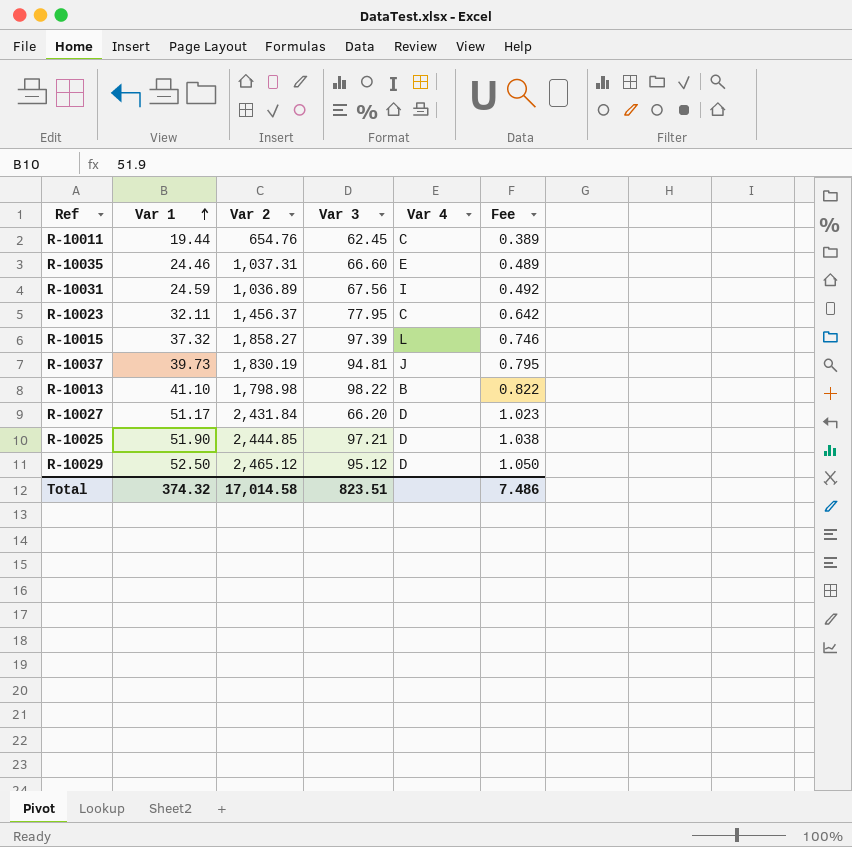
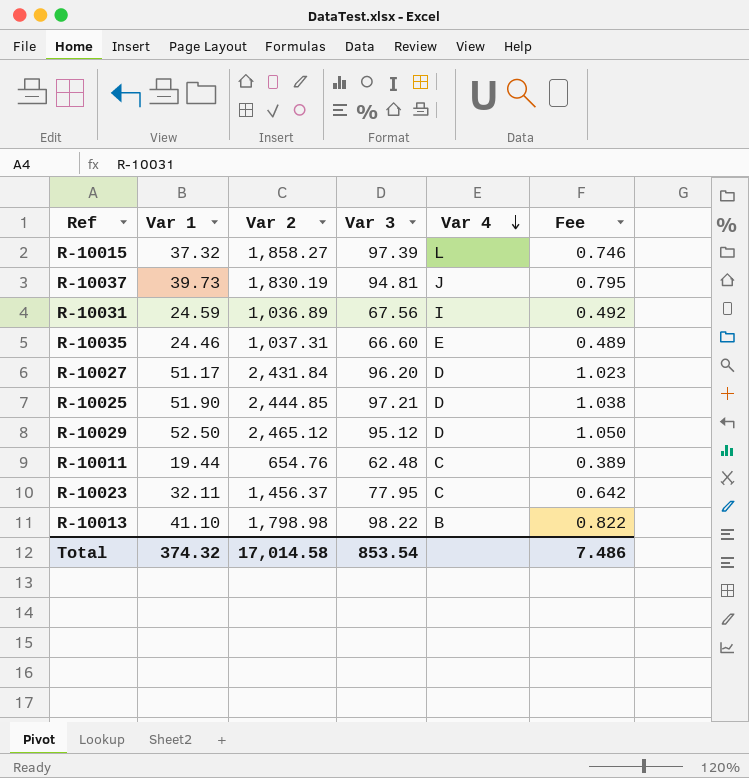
row order: Var 1 ascending -> Var 4 descending
R-10027 | Var 3: 66.20 -> 96.20
R-10011 | Var 3: 62.45 -> 62.48
Total | Var 3: 823.51 -> 853.54

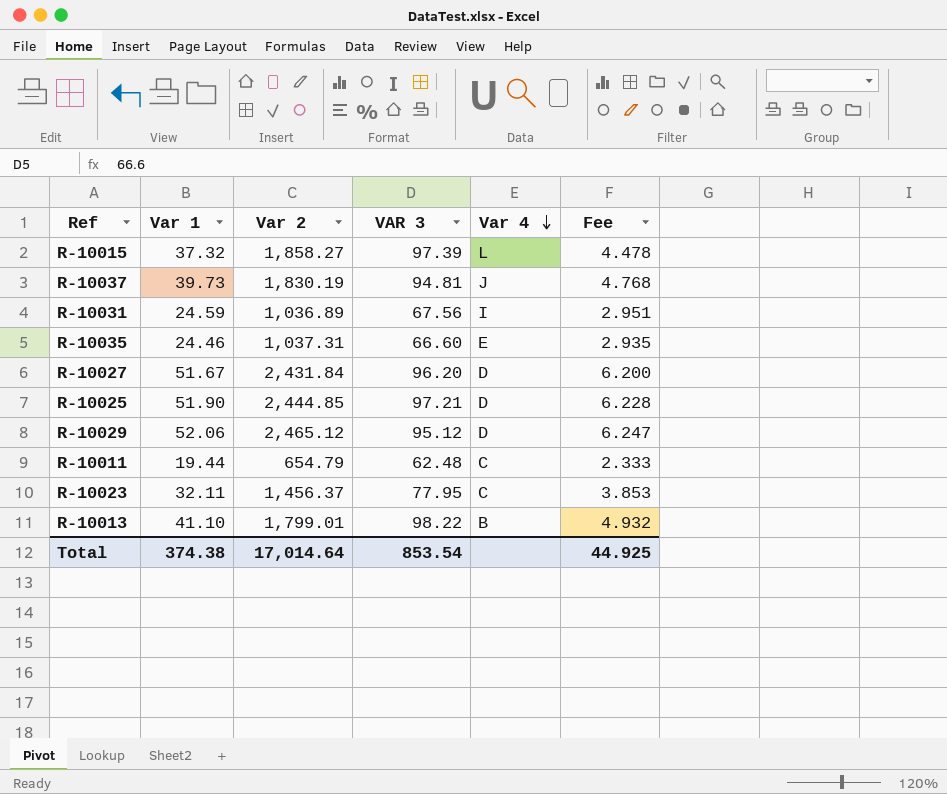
column name: Var 3 -> VAR 3
column Fee | formula: [Var 1] * 0.02 -> [Var 1] * 0.12
R-10027 | Var 1: 51.17 -> 51.67
R-10029 | Var 1: 52.50 -> 52.06
R-10011 | Var 2: 654.76 -> 654.79
R-10013 | Var 2: 1,798.98 -> 1,799.01
Total | Var 1: 374.32 -> 374.38
Total | Var 2: 17,014.58 -> 17,014.64
Total | Fee: 7.486 -> 44.925

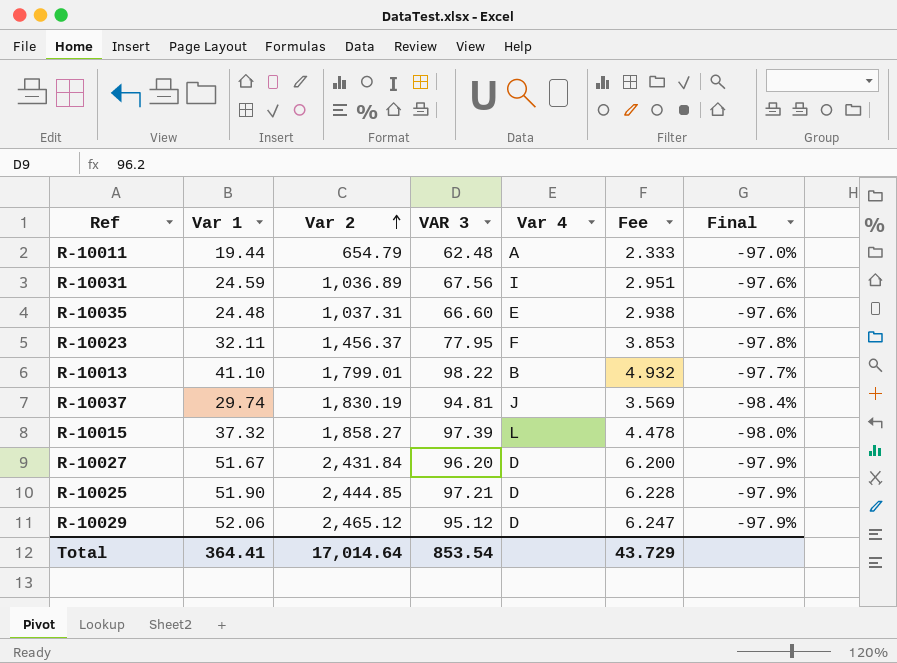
row order: Var 4 descending -> Var 2 ascending
column Final | formula: none -> ([Var 1] - [Var 2]) / [Var 2]
R-10011 | Var 4: C -> A
R-10035 | Var 1: 24.46 -> 24.48
R-10035 | Fee: 2.935 -> 2.938
R-10023 | Var 4: C -> F
R-10037 | Var 1: 39.73 -> 29.74
R-10037 | Fee: 4.768 -> 3.569
Total | Var 1: 374.38 -> 364.41
Total | Fee: 44.925 -> 43.729

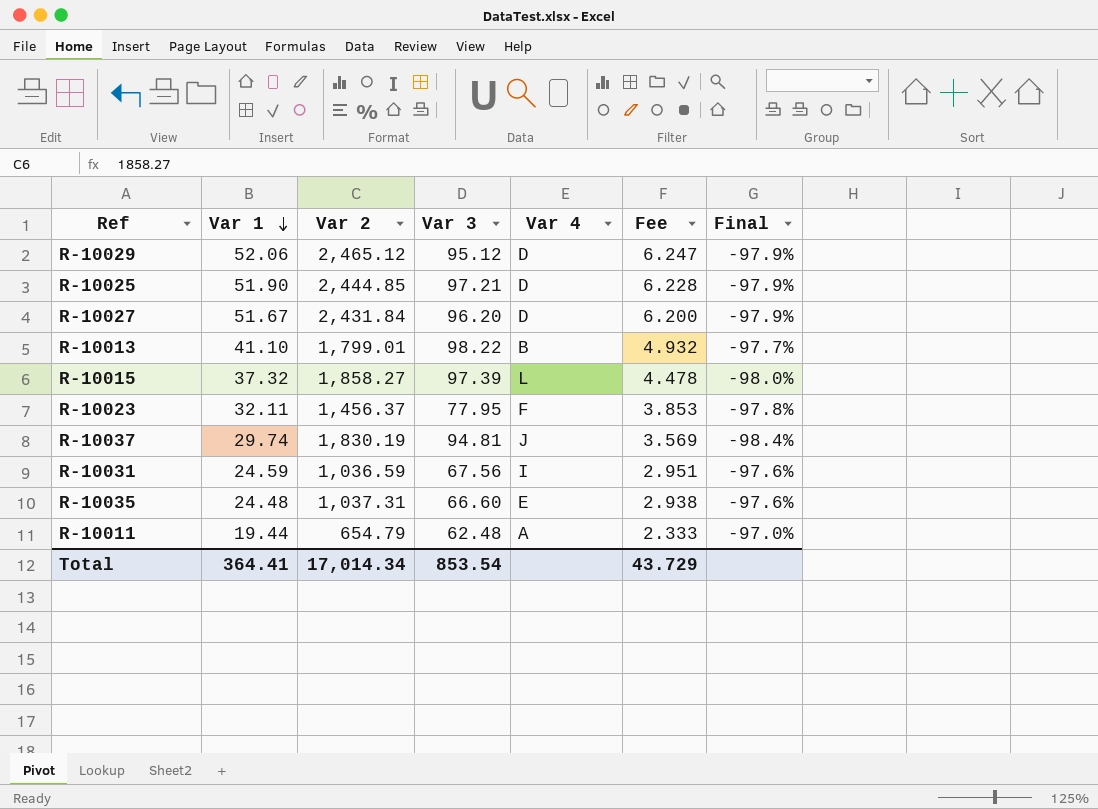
row order: Var 2 ascending -> Var 1 descending
column name: VAR 3 -> Var 3
R-10031 | Var 2: 1,036.89 -> 1,036.59
Total | Var 2: 17,014.64 -> 17,014.34

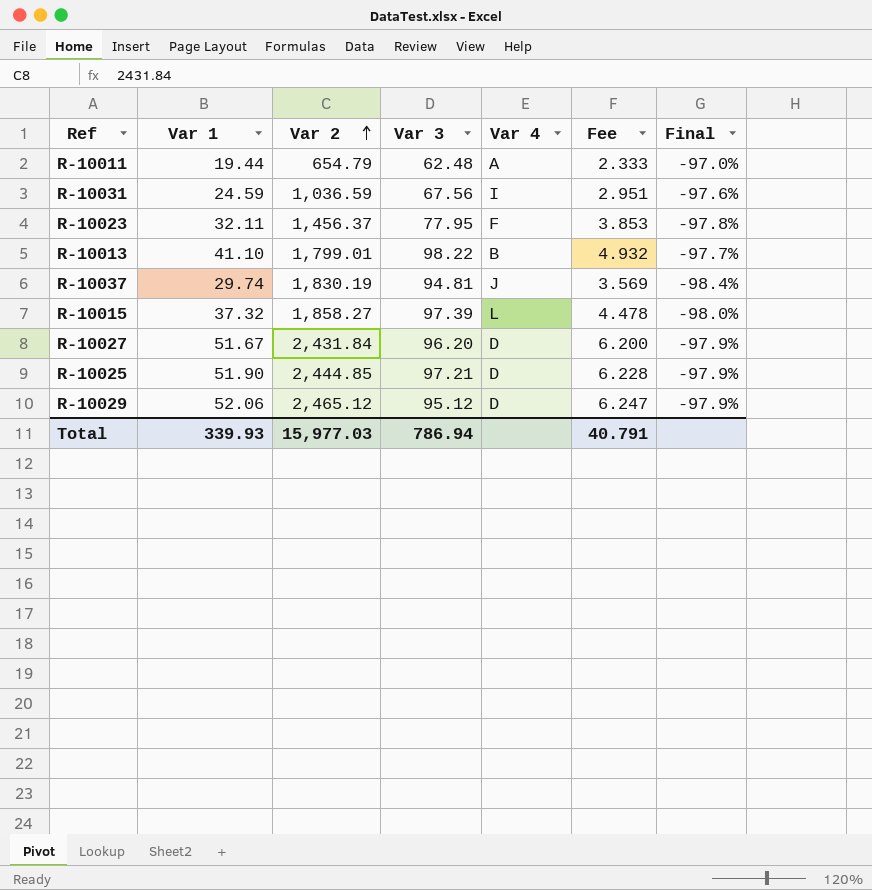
row order: Var 1 descending -> Var 2 ascending
row R-10035: 24.48 | 1,037.31 | 66.60 | E | 2.938 | -97.6% -> none
Total | Var 1: 364.41 -> 339.93
Total | Var 2: 17,014.34 -> 15,977.03
Total | Var 3: 853.54 -> 786.94
Total | Fee: 43.729 -> 40.791

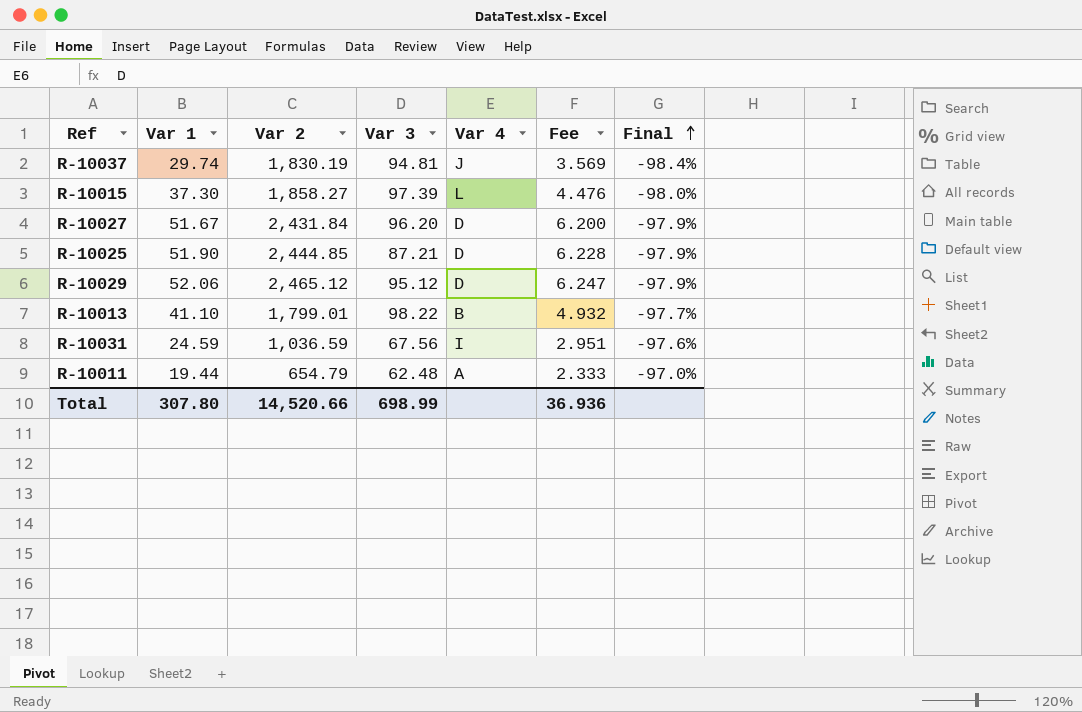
row order: Var 2 ascending -> Final ascending
row R-10023: 32.11 | 1,456.37 | 77.95 | F | 3.853 | -97.8% -> none
R-10015 | Var 1: 37.32 -> 37.30
R-10015 | Fee: 4.478 -> 4.476
R-10025 | Var 3: 97.21 -> 87.21
Total | Var 1: 339.93 -> 307.80
Total | Var 2: 15,977.03 -> 14,520.66
Total | Var 3: 786.94 -> 698.99
Total | Fee: 40.791 -> 36.936

